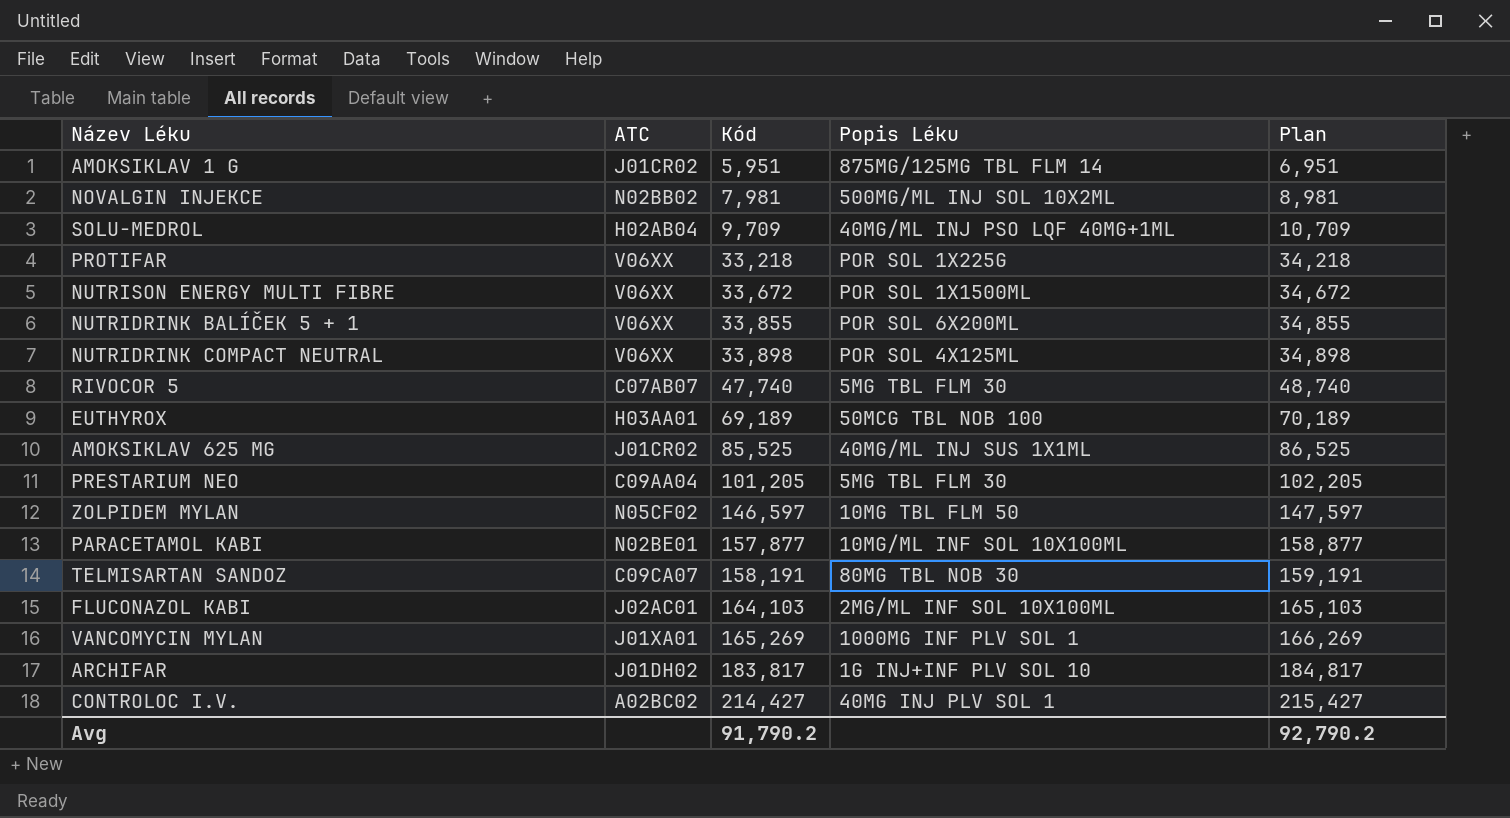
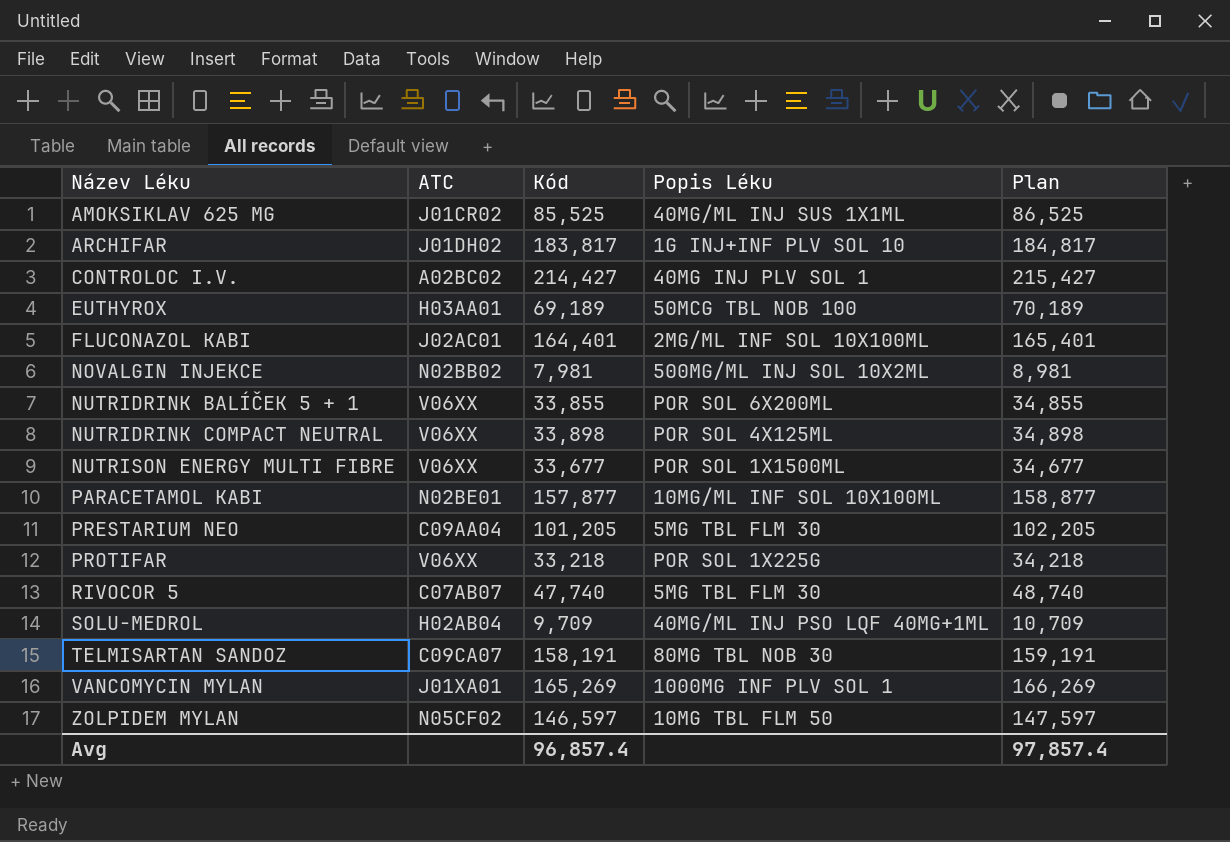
row order: Kód ascending -> Název Léku ascending
row AMOKSIKLAV 1 G: J01CR02 | 5,951 | 875MG/125MG TBL FLM 14 | 6,951 -> none
FLUCONAZOL KABI | Kód: 164,103 -> 164,401
FLUCONAZOL KABI | Plan: 165,103 -> 165,401
NUTRISON ENERGY MULTI FIBRE | Kód: 33,672 -> 33,677
NUTRISON ENERGY MULTI FIBRE | Plan: 34,672 -> 34,677
Avg | Kód: 91,790.2 -> 96,857.4
Avg | Plan: 92,790.2 -> 97,857.4

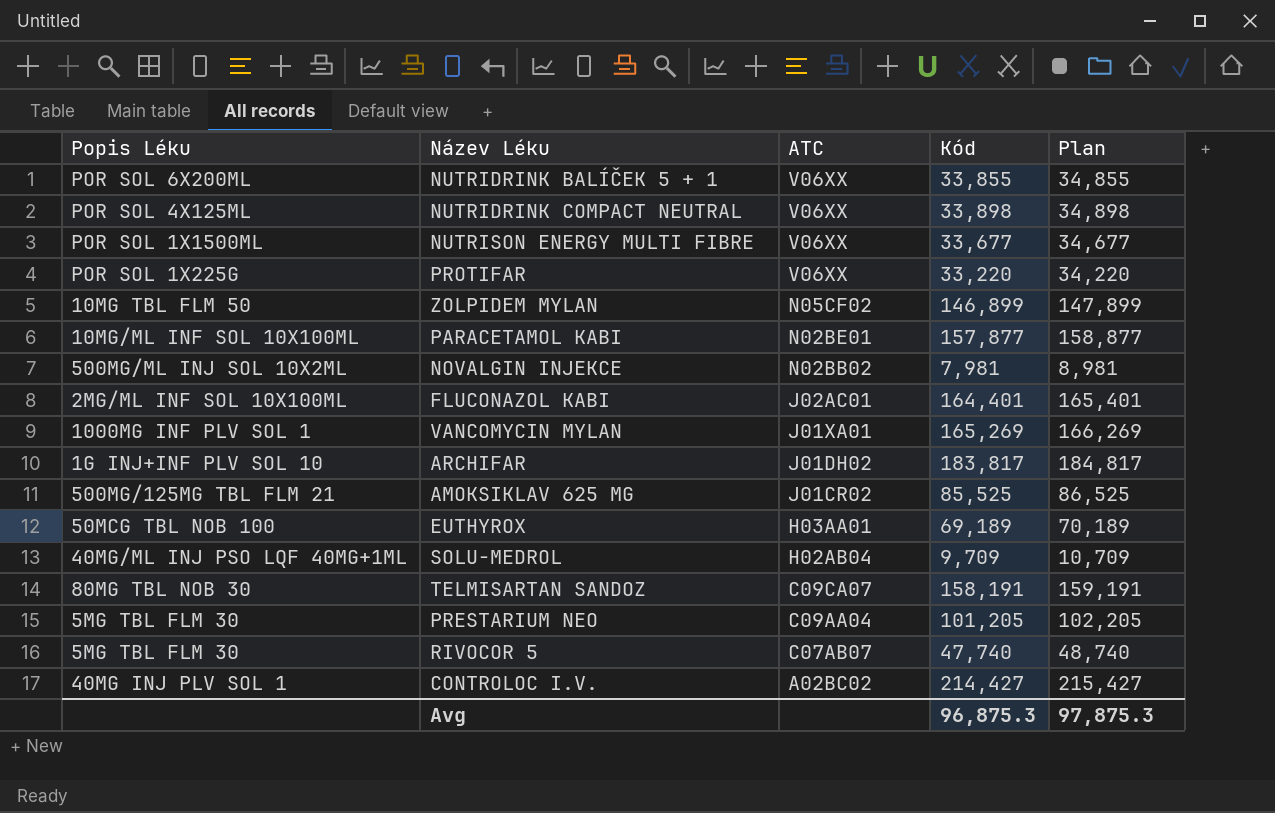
row order: Název Léku ascending -> ATC descending
column Popis Léku | position: 4 -> 1
PROTIFAR | Kód: 33,218 -> 33,220
PROTIFAR | Plan: 34,218 -> 34,220
ZOLPIDEM MYLAN | Kód: 146,597 -> 146,899
ZOLPIDEM MYLAN | Plan: 147,597 -> 147,899
AMOKSIKLAV 625 MG | Popis Léku: 40MG/ML INJ SUS 1X1ML -> 500MG/125MG TBL FLM 21
Avg | Kód: 96,857.4 -> 96,875.3
Avg | Plan: 97,857.4 -> 97,875.3

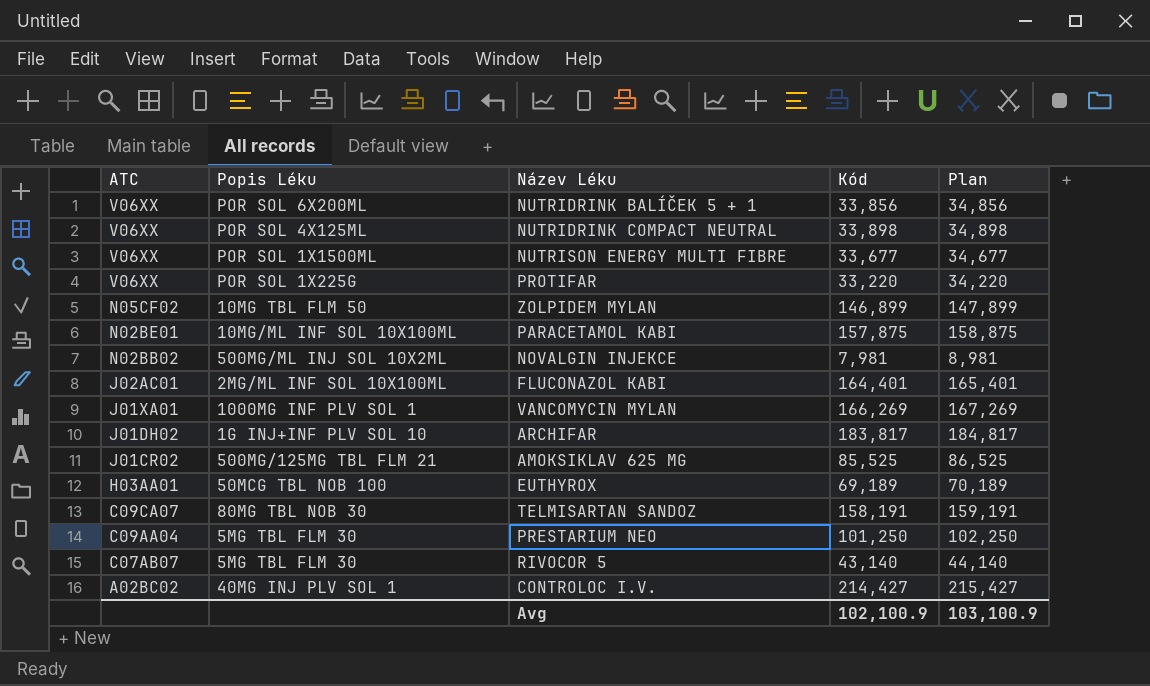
column ATC | position: 3 -> 1
row SOLU-MEDROL: 40MG/ML INJ PSO LQF 40MG+1ML | H02AB04 | 9,709 | 10,709 -> none
NUTRIDRINK BALÍČEK 5 + 1 | Kód: 33,855 -> 33,856
NUTRIDRINK BALÍČEK 5 + 1 | Plan: 34,855 -> 34,856
PARACETAMOL KABI | Kód: 157,877 -> 157,875
PARACETAMOL KABI | Plan: 158,877 -> 158,875
VANCOMYCIN MYLAN | Kód: 165,269 -> 166,269
VANCOMYCIN MYLAN | Plan: 166,269 -> 167,269
PRESTARIUM NEO | Kód: 101,205 -> 101,250
PRESTARIUM NEO | Plan: 102,205 -> 102,250
RIVOCOR 5 | Kód: 47,740 -> 43,140
RIVOCOR 5 | Plan: 48,740 -> 44,140
Avg | Kód: 96,875.3 -> 102,100.9
Avg | Plan: 97,875.3 -> 103,100.9

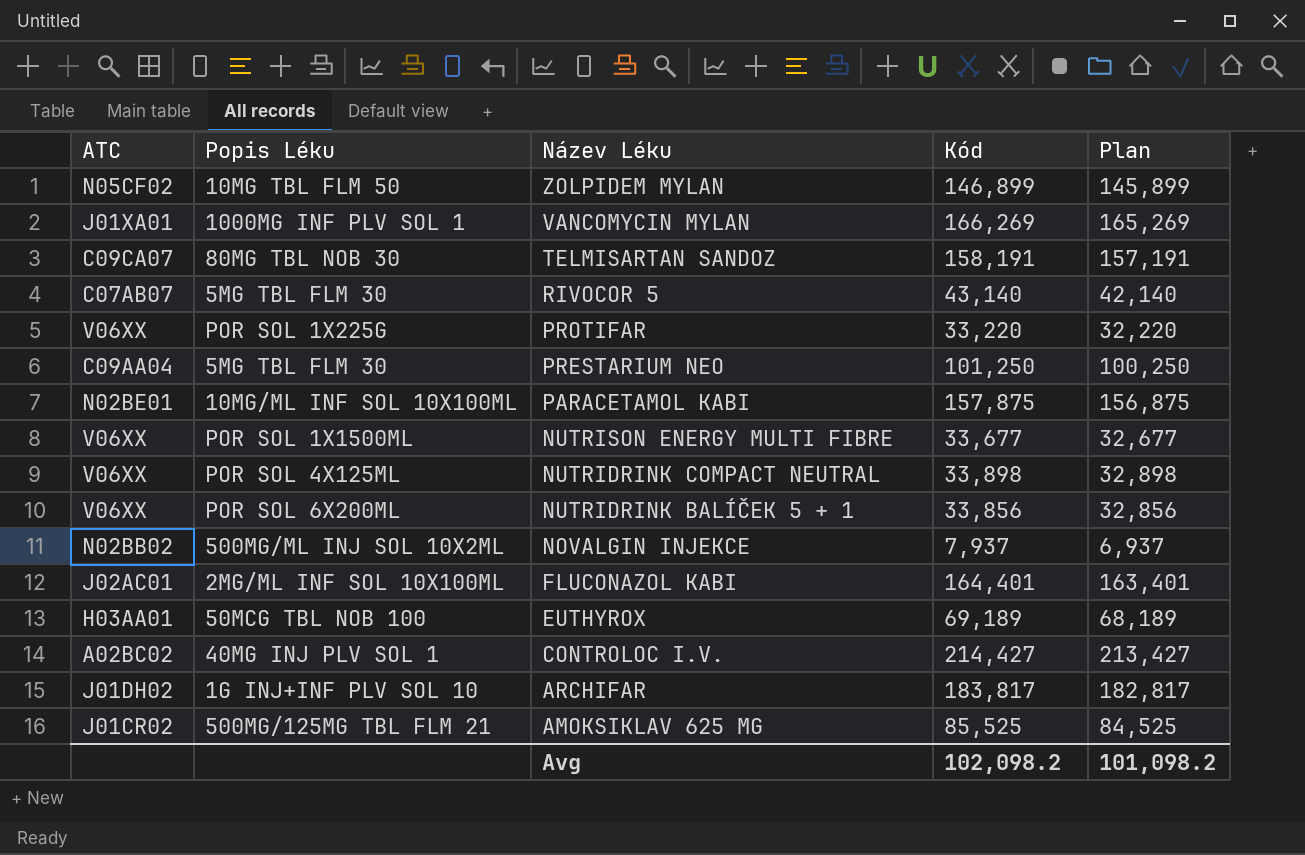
row order: ATC descending -> Název Léku descending
column Plan | formula: [Kód] + 1000 -> [Kód] - 1000
NOVALGIN INJEKCE | Kód: 7,981 -> 7,937
Avg | Kód: 102,100.9 -> 102,098.2
Avg | Plan: 103,100.9 -> 101,098.2

